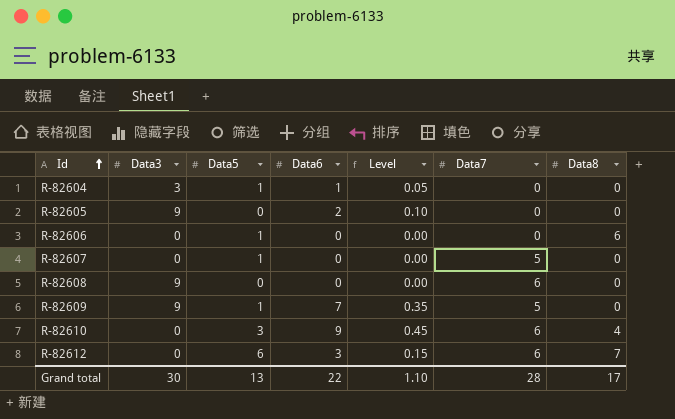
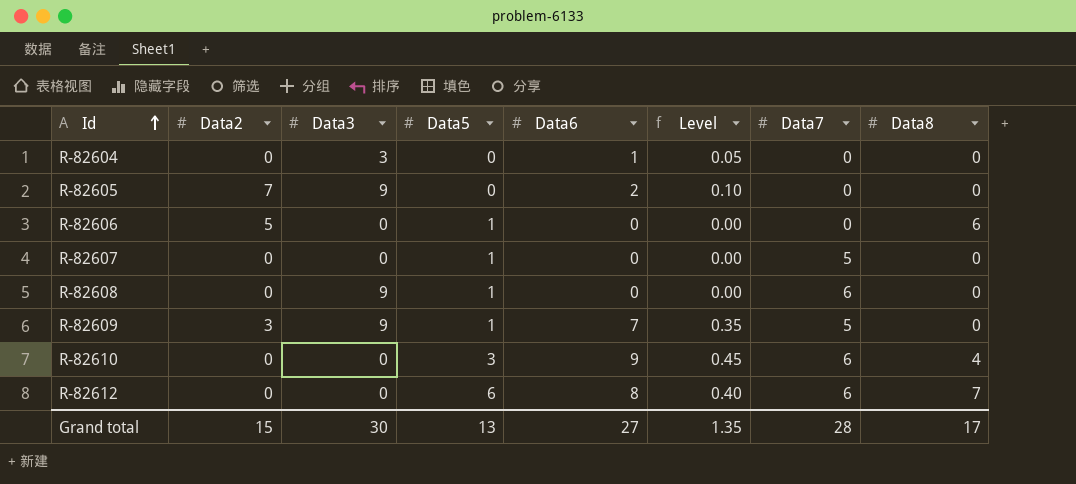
column Data2 | position: none -> 2
R-82604 | Data5: 1 -> 0
R-82608 | Data5: 0 -> 1
R-82612 | Data6: 3 -> 8
R-82612 | Level: 0.15 -> 0.40
Grand total | Data6: 22 -> 27
Grand total | Level: 1.10 -> 1.35

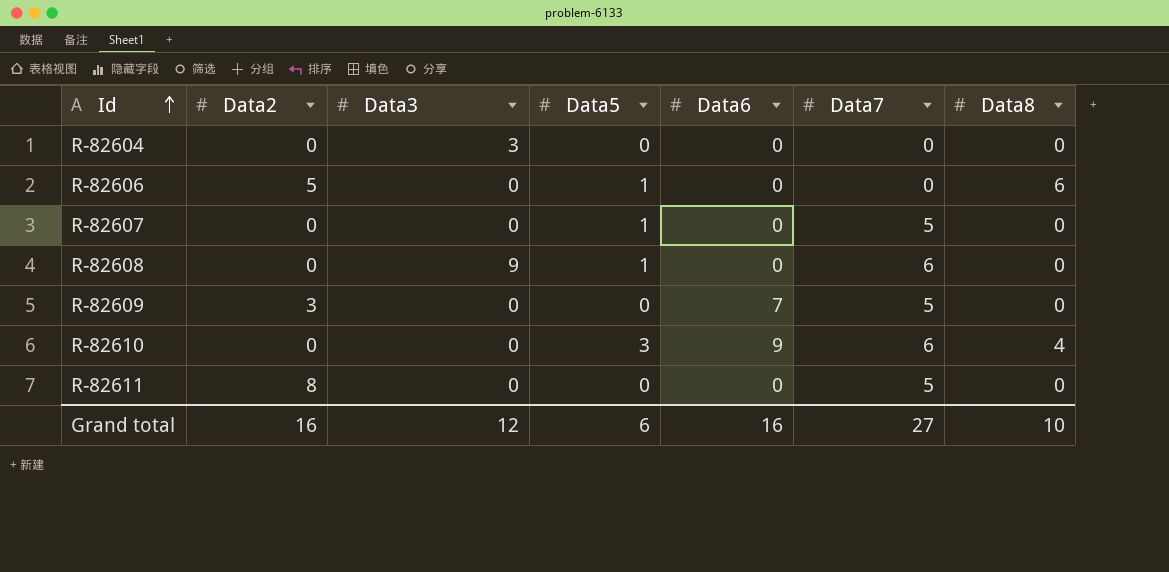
column Level | formula: [Data6] * 0.05 -> none
row R-82605: 7 | 9 | 0 | 2 | 0.10 | 0 | 0 -> none
row R-82612: 0 | 0 | 6 | 8 | 0.40 | 6 | 7 -> none
R-82604 | Data6: 1 -> 0
R-82609 | Data3: 9 -> 0
R-82609 | Data5: 1 -> 0
row R-82611: none -> 8 | 0 | 0 | 0 | 5 | 0
Grand total | Data2: 15 -> 16
Grand total | Data3: 30 -> 12
Grand total | Data5: 13 -> 6
Grand total | Data6: 27 -> 16
Grand total | Data7: 28 -> 27
Grand total | Data8: 17 -> 10

